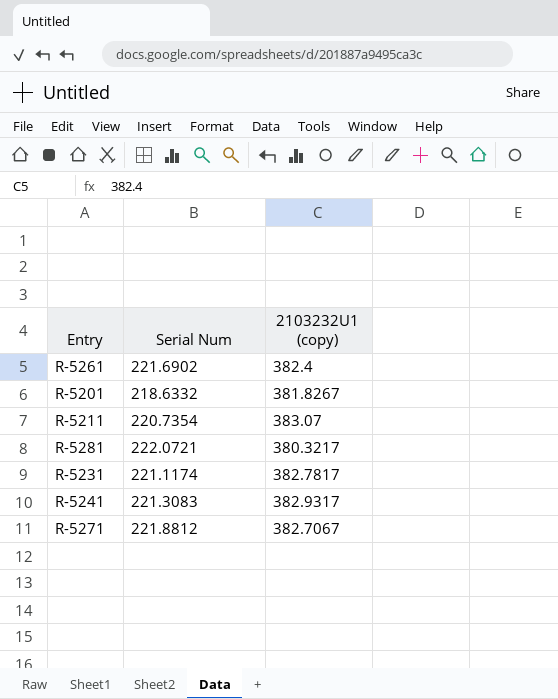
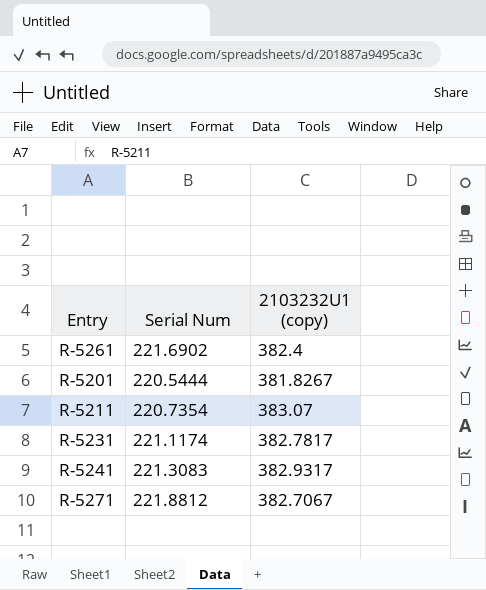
row R-5281: 222.0721 | 380.3217 -> none
R-5201 | Serial Num: 218.6332 -> 220.5444

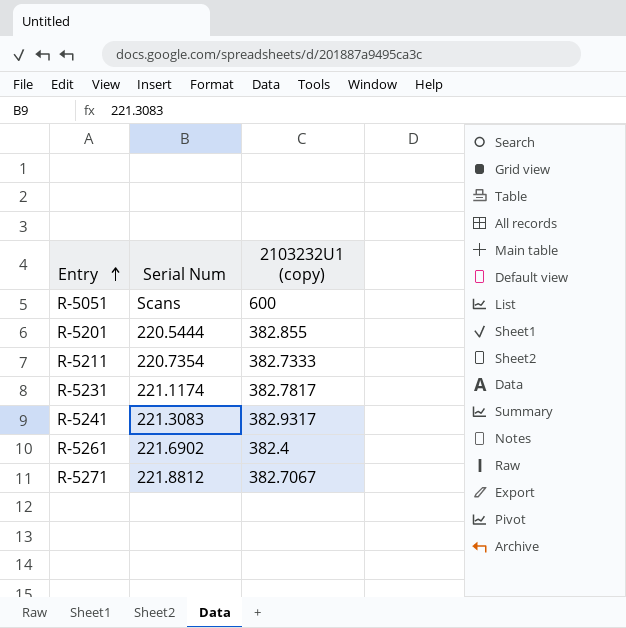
row order: none -> Entry ascending
row R-5051: none -> Scans | 600
R-5201 | 2103232U1 (copy): 381.8267 -> 382.855
R-5211 | 2103232U1 (copy): 383.07 -> 382.7333

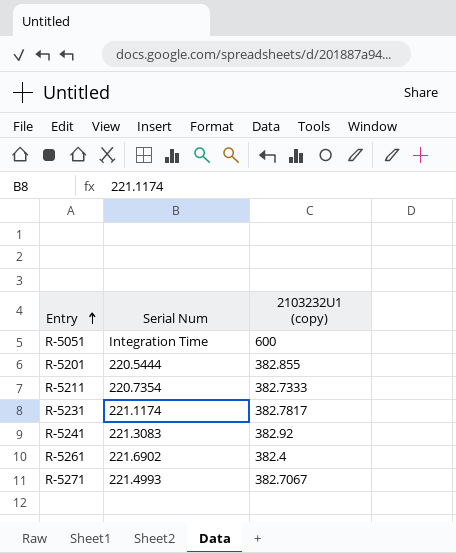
R-5051 | Serial Num: Scans -> Integration Time
R-5241 | 2103232U1 (copy): 382.9317 -> 382.92
R-5271 | Serial Num: 221.8812 -> 221.4993

